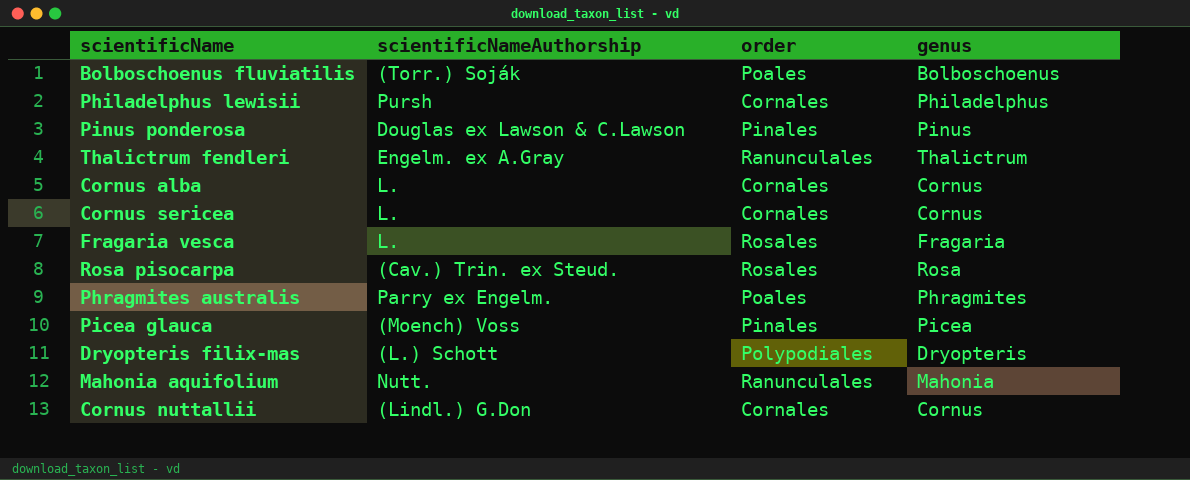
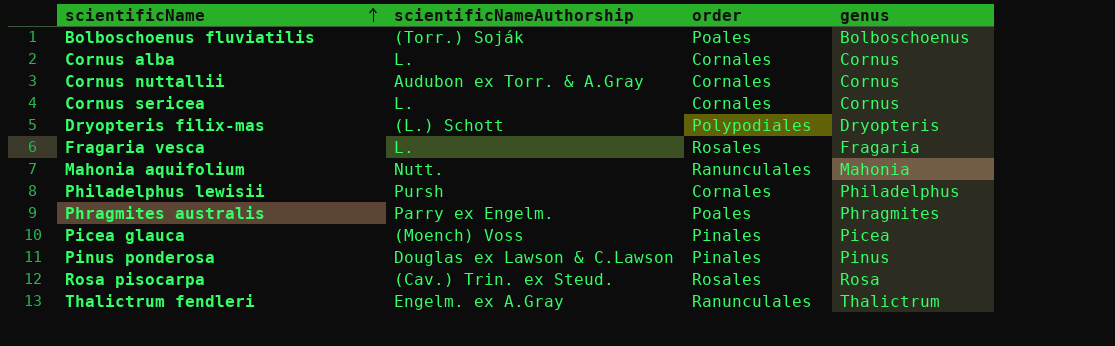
row order: none -> scientificName ascending
Cornus nuttallii | scientificNameAuthorship: (Lindl.) G.Don -> Audubon ex Torr. & A.Gray

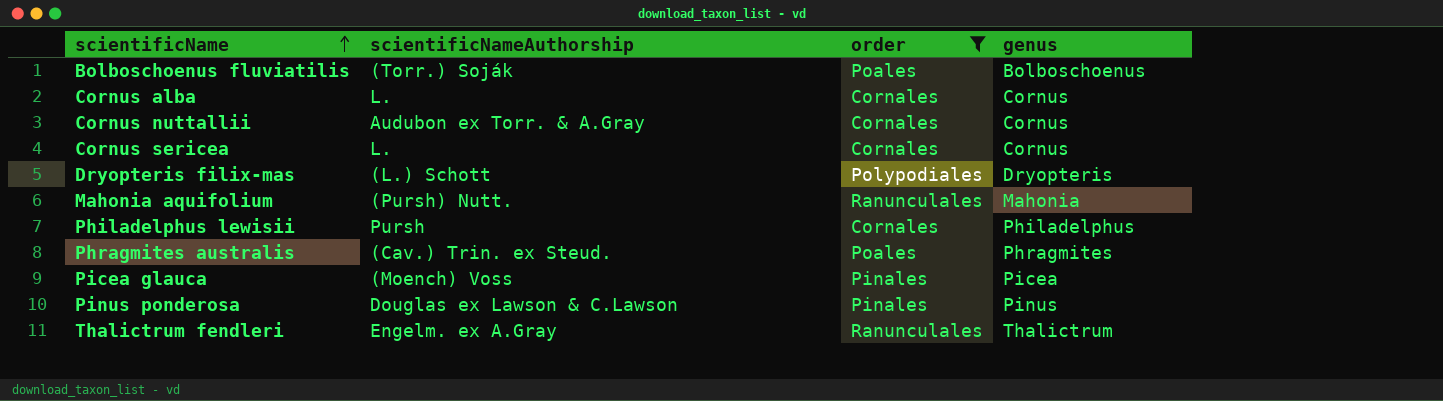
filter: none -> order != Rosales
Mahonia aquifolium | scientificNameAuthorship: Nutt. -> (Pursh) Nutt.
Phragmites australis | scientificNameAuthorship: Parry ex Engelm. -> (Cav.) Trin. ex Steud.

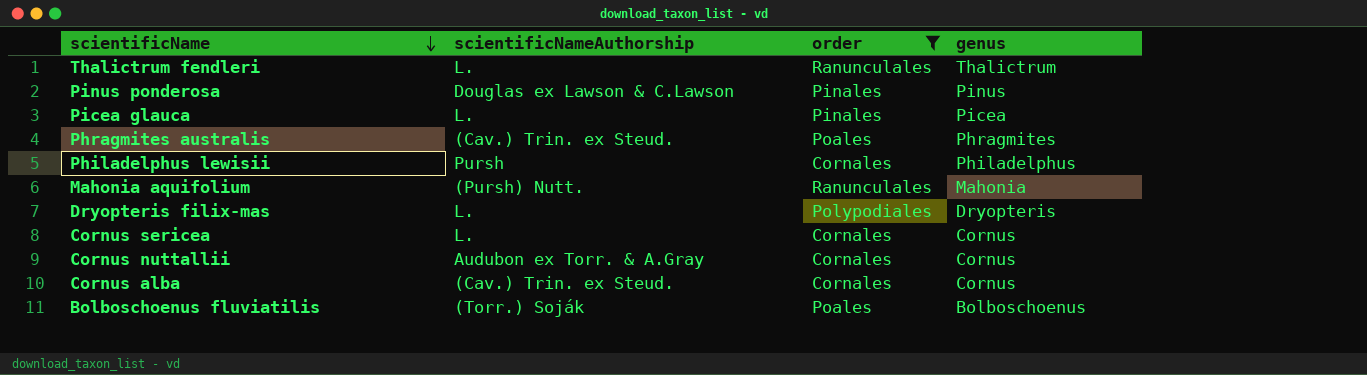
row order: scientificName ascending -> scientificName descending
Thalictrum fendleri | scientificNameAuthorship: Engelm. ex A.Gray -> L.
Picea glauca | scientificNameAuthorship: (Moench) Voss -> L.
Dryopteris filix-mas | scientificNameAuthorship: (L.) Schott -> L.
Cornus alba | scientificNameAuthorship: L. -> (Cav.) Trin. ex Steud.

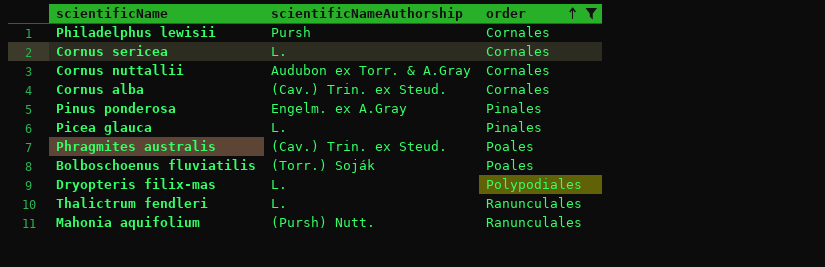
row order: scientificName descending -> order ascending
column genus | position: 4 -> none
Pinus ponderosa | scientificNameAuthorship: Douglas ex Lawson & C.Lawson -> Engelm. ex A.Gray

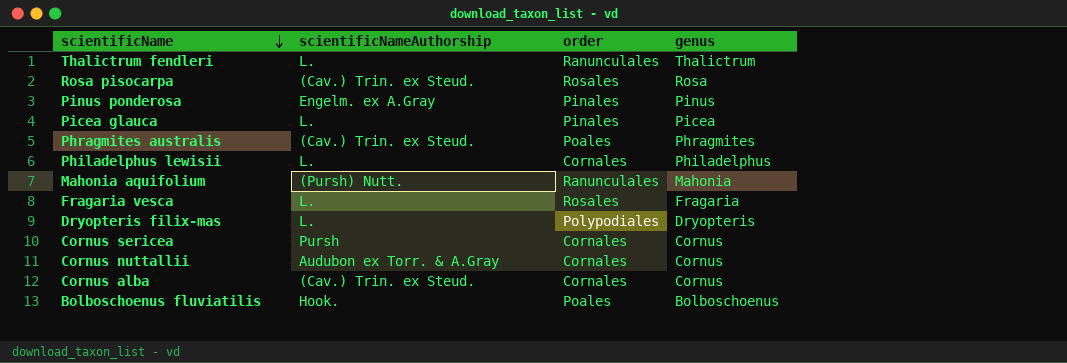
filter: order != Rosales -> none
row order: order ascending -> scientificName descending
column genus | position: none -> 4
Philadelphus lewisii | scientificNameAuthorship: Pursh -> L.
Cornus sericea | scientificNameAuthorship: L. -> Pursh
Bolboschoenus fluviatilis | scientificNameAuthorship: (Torr.) Soják -> Hook.

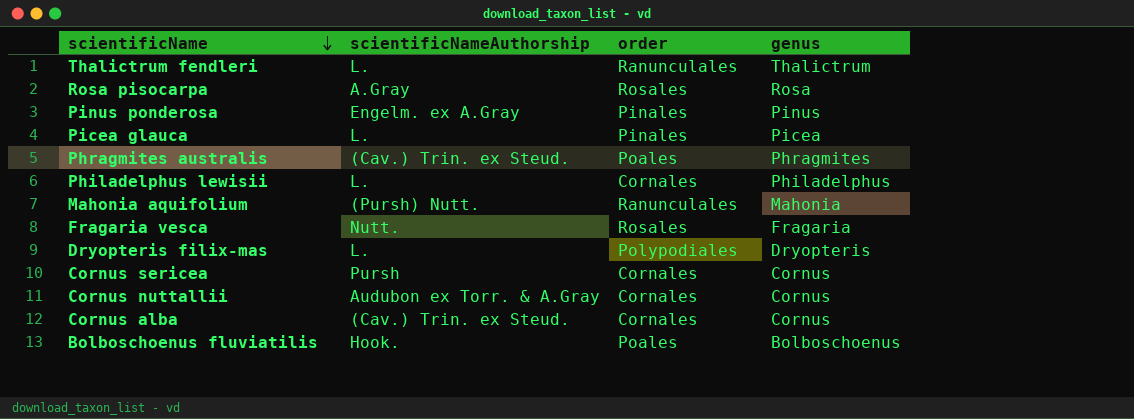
Rosa pisocarpa | scientificNameAuthorship: (Cav.) Trin. ex Steud. -> A.Gray
Fragaria vesca | scientificNameAuthorship: L. -> Nutt.

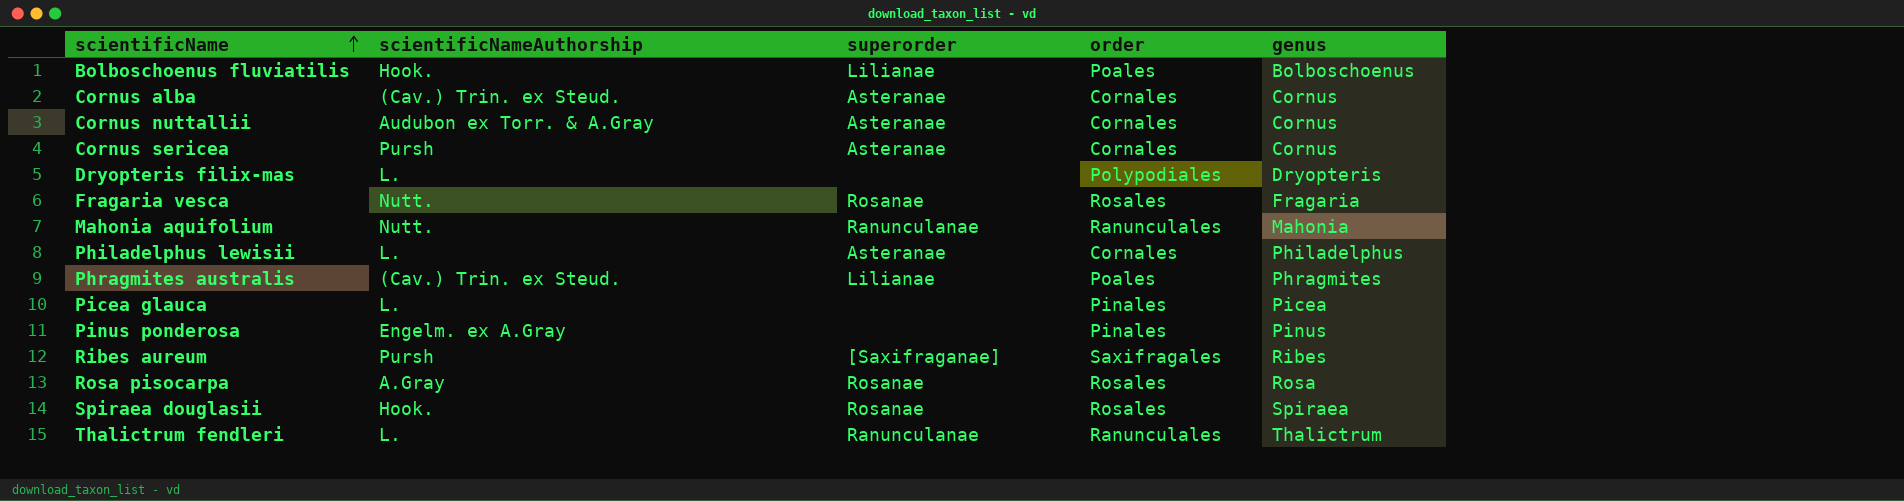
row order: scientificName descending -> scientificName ascending
column superorder | position: none -> 3
Mahonia aquifolium | scientificNameAuthorship: (Pursh) Nutt. -> Nutt.
row Ribes aureum: none -> Pursh | [Saxifraganae] | Saxifragales | Ribes
row Spiraea douglasii: none -> Hook. | Rosanae | Rosales | Spiraea

